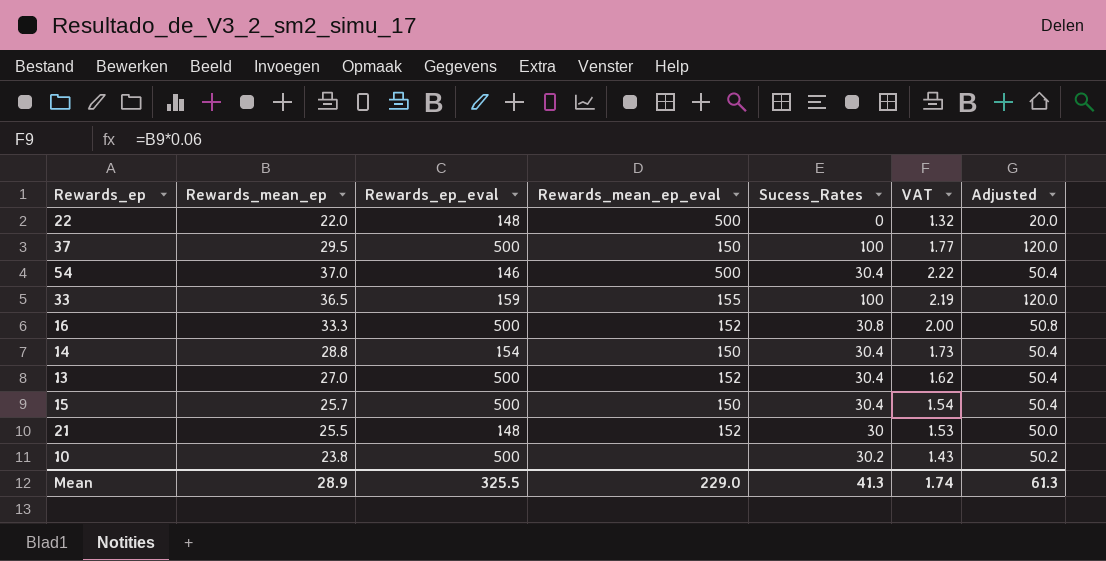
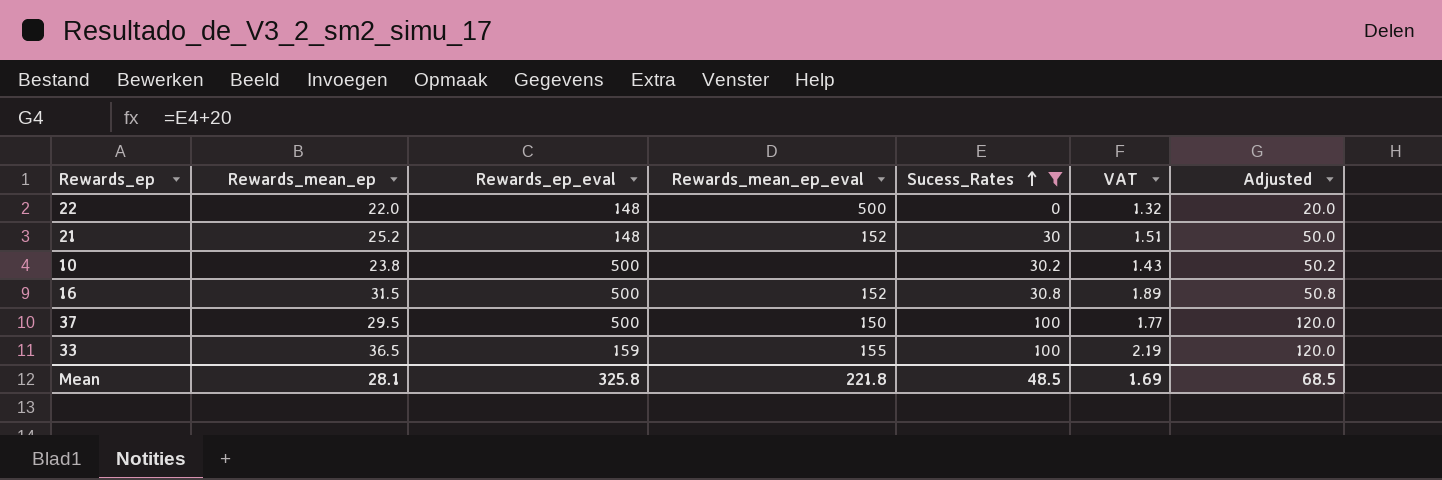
filter: none -> Sucess_Rates != 30.4
row order: none -> Sucess_Rates ascending
21 | Rewards_mean_ep: 25.5 -> 25.2
21 | VAT: 1.53 -> 1.51
16 | Rewards_mean_ep: 33.3 -> 31.5
16 | VAT: 2.00 -> 1.89
Mean | Rewards_mean_ep: 28.9 -> 28.1
Mean | Rewards_ep_eval: 325.5 -> 325.8
Mean | Rewards_mean_ep_eval: 229.0 -> 221.8
Mean | Sucess_Rates: 41.3 -> 48.5
Mean | VAT: 1.74 -> 1.69
Mean | Adjusted: 61.3 -> 68.5

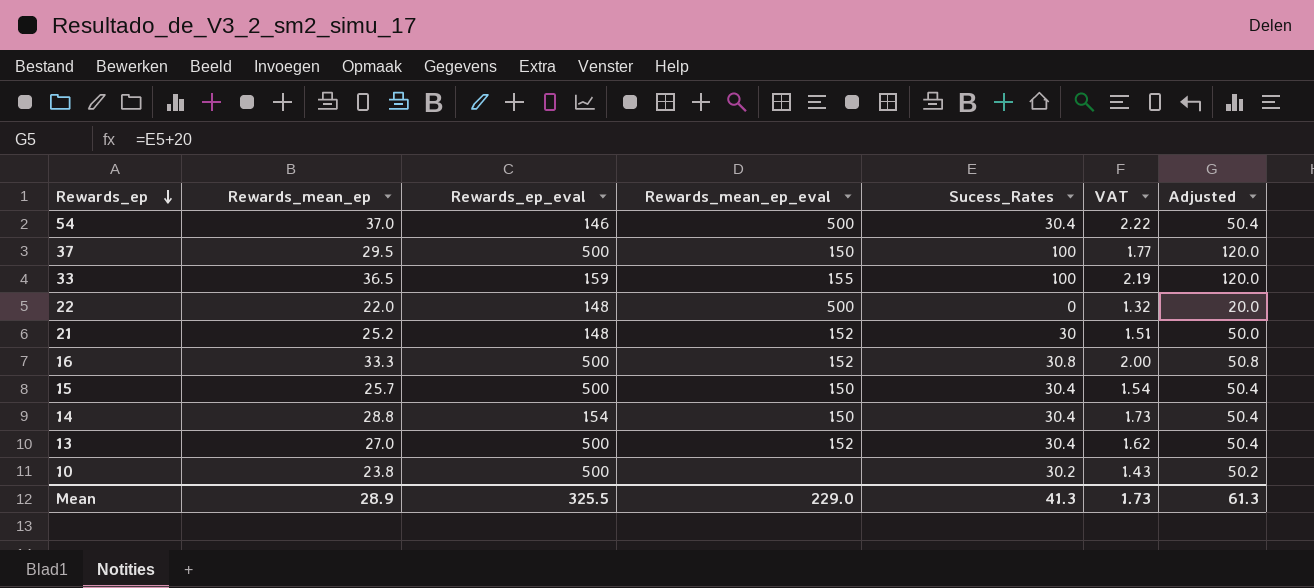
filter: Sucess_Rates != 30.4 -> none
row order: Sucess_Rates ascending -> Rewards_ep descending
16 | Rewards_mean_ep: 31.5 -> 33.3
16 | VAT: 1.89 -> 2.00
Mean | Rewards_mean_ep: 28.1 -> 28.9
Mean | Rewards_ep_eval: 325.8 -> 325.5
Mean | Rewards_mean_ep_eval: 221.8 -> 229.0
Mean | Sucess_Rates: 48.5 -> 41.3
Mean | VAT: 1.69 -> 1.73
Mean | Adjusted: 68.5 -> 61.3

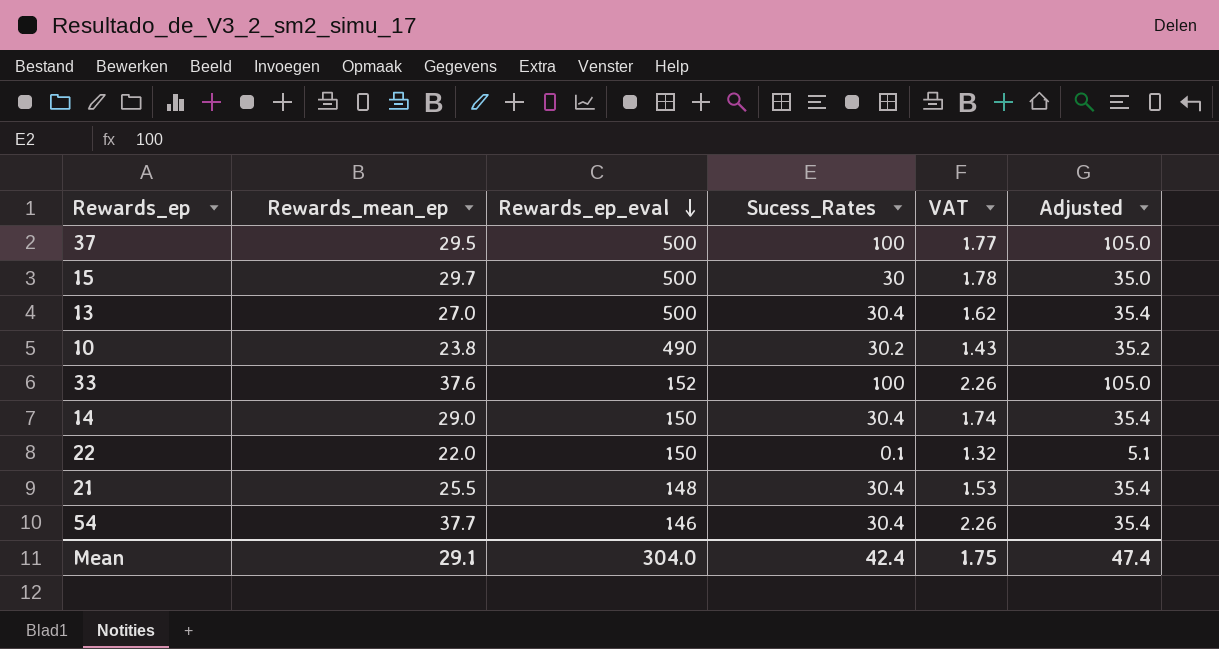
row order: Rewards_ep descending -> Rewards_ep_eval descending
column Rewards_mean_ep_eval | position: 4 -> none
column Adjusted | formula: [Sucess_Rates] + 20 -> [Sucess_Rates] + 5
row 16: 33.3 | 500 | 152 | 30.8 | 2.00 | 50.8 -> none
15 | Rewards_mean_ep: 25.7 -> 29.7
15 | Sucess_Rates: 30.4 -> 30
15 | VAT: 1.54 -> 1.78
10 | Rewards_ep_eval: 500 -> 490
33 | Rewards_mean_ep: 36.5 -> 37.6
33 | Rewards_ep_eval: 159 -> 152
33 | VAT: 2.19 -> 2.26
14 | Rewards_mean_ep: 28.8 -> 29.0
14 | Rewards_ep_eval: 154 -> 150
14 | VAT: 1.73 -> 1.74
22 | Rewards_ep_eval: 148 -> 150
22 | Sucess_Rates: 0 -> 0.1
21 | Rewards_mean_ep: 25.2 -> 25.5
21 | Sucess_Rates: 30 -> 30.4
21 | VAT: 1.51 -> 1.53
54 | Rewards_mean_ep: 37.0 -> 37.7
54 | VAT: 2.22 -> 2.26
Mean | Rewards_mean_ep: 28.9 -> 29.1
Mean | Rewards_ep_eval: 325.5 -> 304.0
Mean | Sucess_Rates: 41.3 -> 42.4
Mean | VAT: 1.73 -> 1.75
Mean | Adjusted: 61.3 -> 47.4

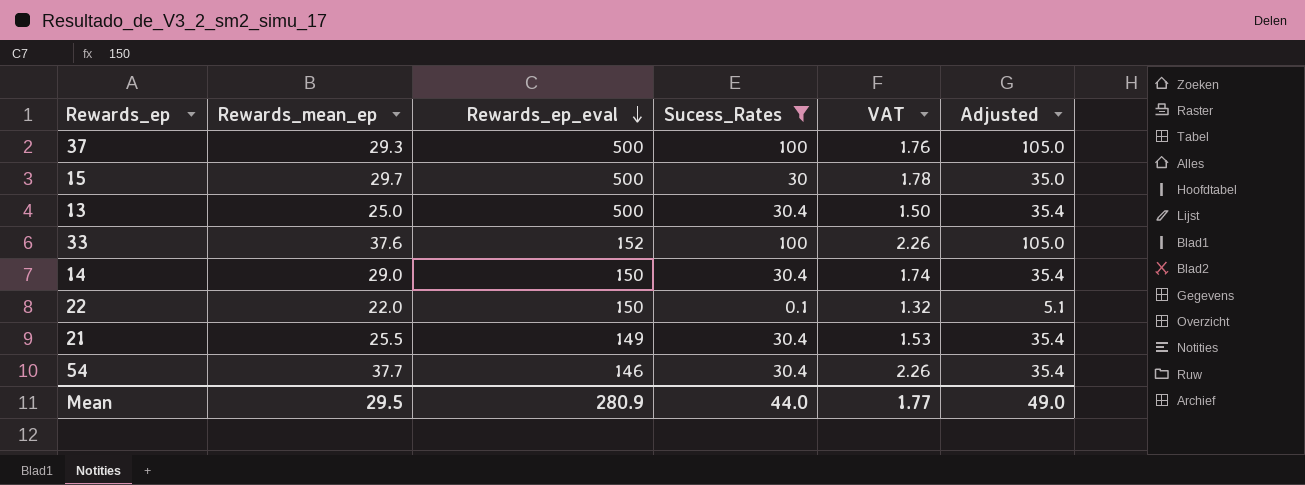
filter: none -> Sucess_Rates != 30.2
37 | Rewards_mean_ep: 29.5 -> 29.3
37 | VAT: 1.77 -> 1.76
13 | Rewards_mean_ep: 27.0 -> 25.0
13 | VAT: 1.62 -> 1.50
21 | Rewards_ep_eval: 148 -> 149
Mean | Rewards_mean_ep: 29.1 -> 29.5
Mean | Rewards_ep_eval: 304.0 -> 280.9
Mean | Sucess_Rates: 42.4 -> 44.0
Mean | VAT: 1.75 -> 1.77
Mean | Adjusted: 47.4 -> 49.0

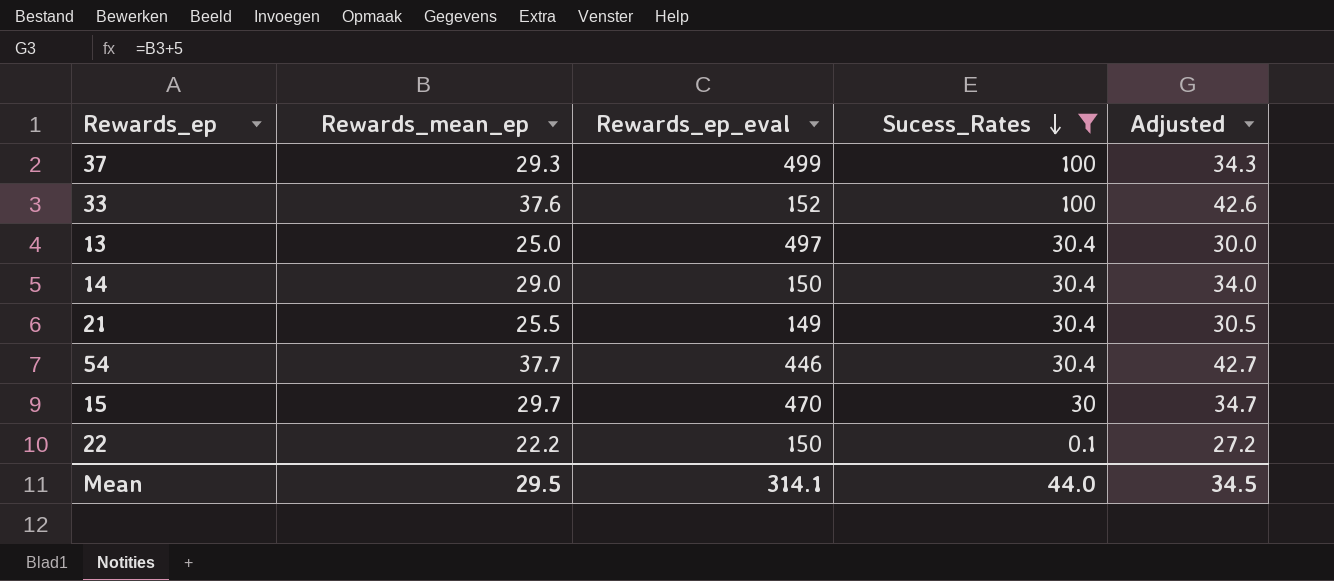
row order: Rewards_ep_eval descending -> Sucess_Rates descending
column VAT | formula: [Rewards_mean_ep] * 0.06 -> none
column Adjusted | formula: [Sucess_Rates] + 5 -> [Rewards_mean_ep] + 5
37 | Rewards_ep_eval: 500 -> 499
13 | Rewards_ep_eval: 500 -> 497
54 | Rewards_ep_eval: 146 -> 446
15 | Rewards_ep_eval: 500 -> 470
22 | Rewards_mean_ep: 22.0 -> 22.2
Mean | Rewards_ep_eval: 280.9 -> 314.1
Mean | Adjusted: 49.0 -> 34.5

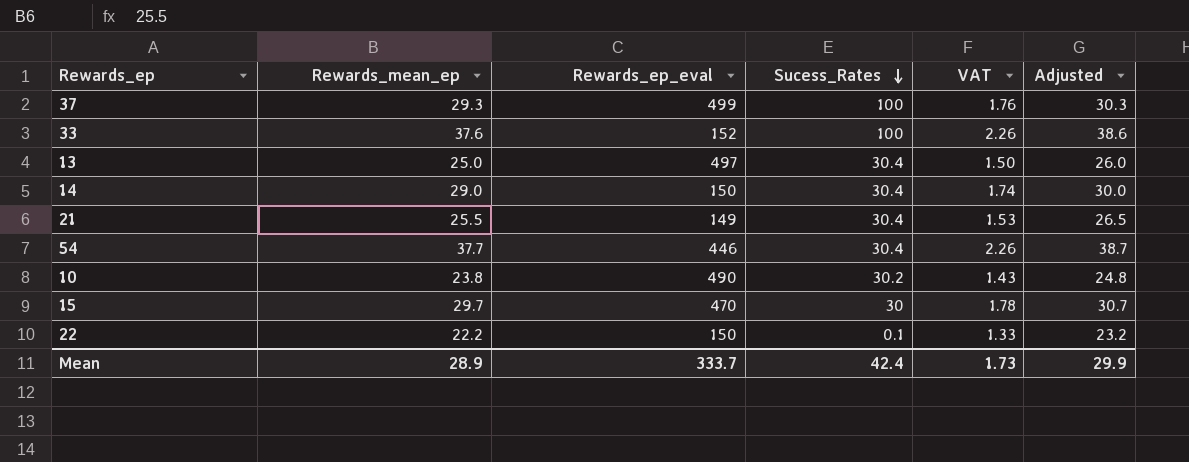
filter: Sucess_Rates != 30.2 -> none
column VAT | formula: none -> [Rewards_mean_ep] * 0.06
column Adjusted | formula: [Rewards_mean_ep] + 5 -> [Rewards_mean_ep] + 1
Mean | Rewards_mean_ep: 29.5 -> 28.9
Mean | Rewards_ep_eval: 314.1 -> 333.7
Mean | Sucess_Rates: 44.0 -> 42.4
Mean | Adjusted: 34.5 -> 29.9

